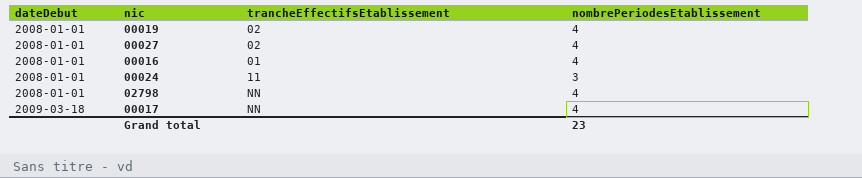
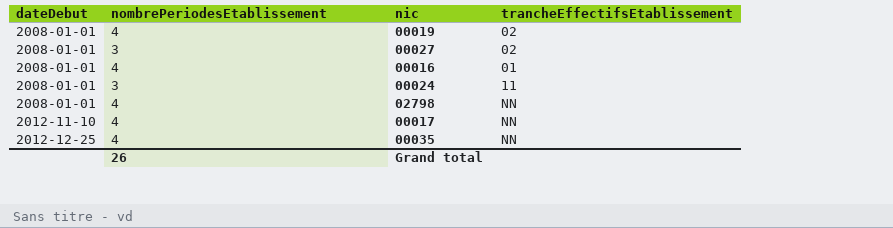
column nombrePeriodesEtablissement | position: 4 -> 2
00027 | nombrePeriodesEtablissement: 4 -> 3
00017 | dateDebut: 2009-03-18 -> 2012-11-10
row 00035: none -> 2012-12-25 | 4 | NN
Grand total | nombrePeriodesEtablissement: 23 -> 26

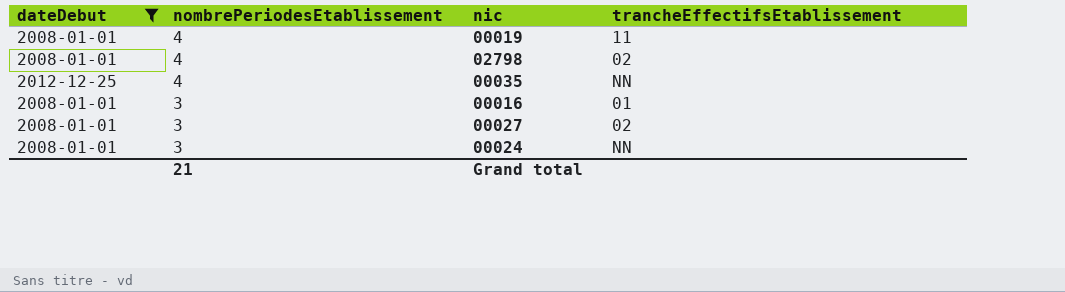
filter: none -> dateDebut != 2012-11-10
row order: dateDebut ascending -> nombrePeriodesEtablissement descending
00019 | trancheEffectifsEtablissement: 02 -> 11
02798 | trancheEffectifsEtablissement: NN -> 02
00016 | nombrePeriodesEtablissement: 4 -> 3
00024 | trancheEffectifsEtablissement: 11 -> NN
Grand total | nombrePeriodesEtablissement: 26 -> 21

